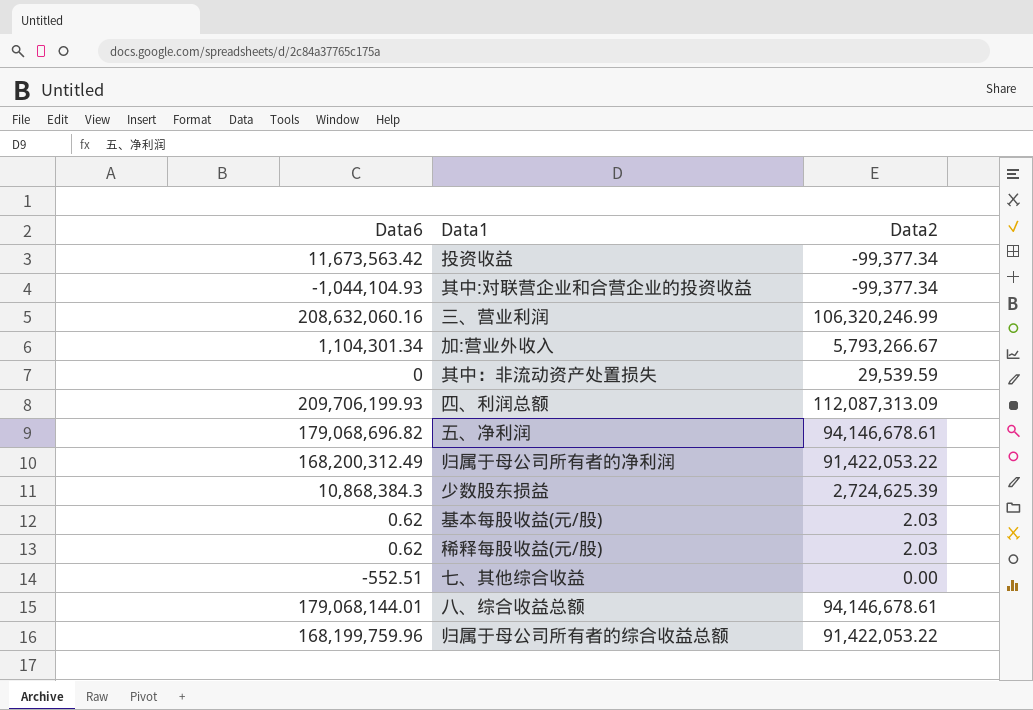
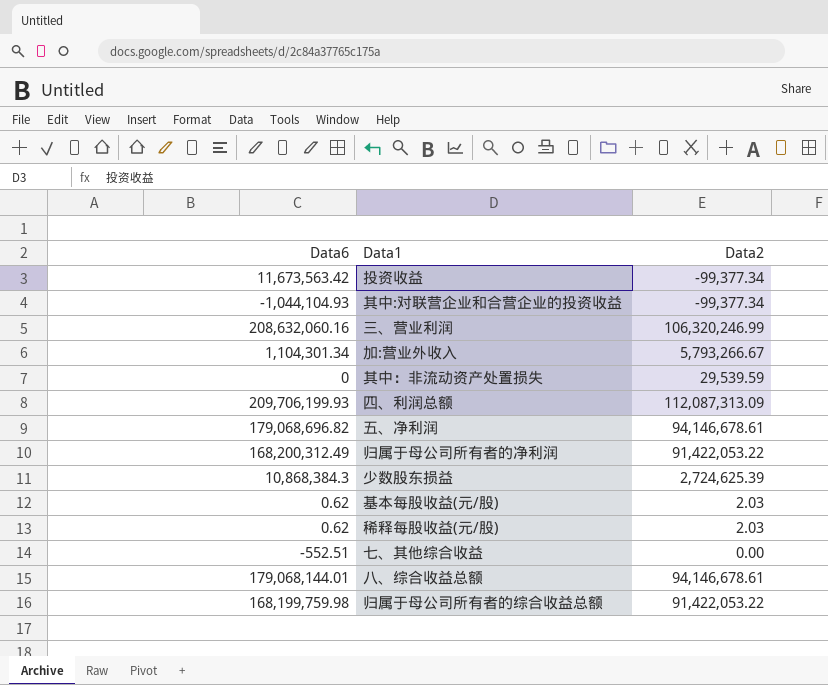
归属于母公司所有者的综合收益总额 | Data6: 168,199,759.96 -> 168,199,759.98

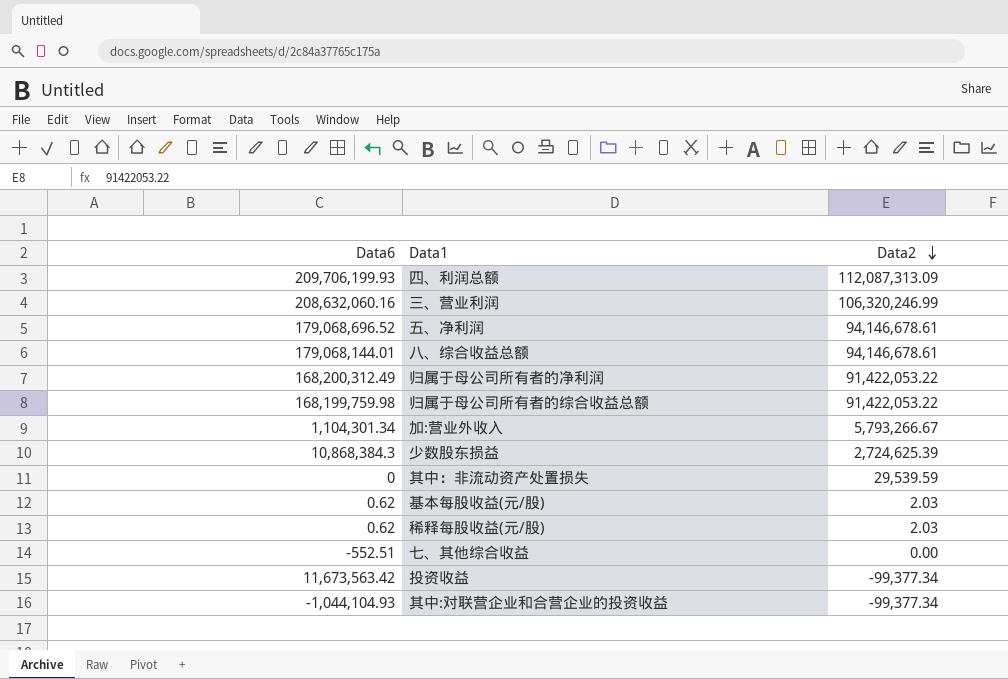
row order: none -> Data2 descending
五、净利润 | Data6: 179,068,696.82 -> 179,068,696.52

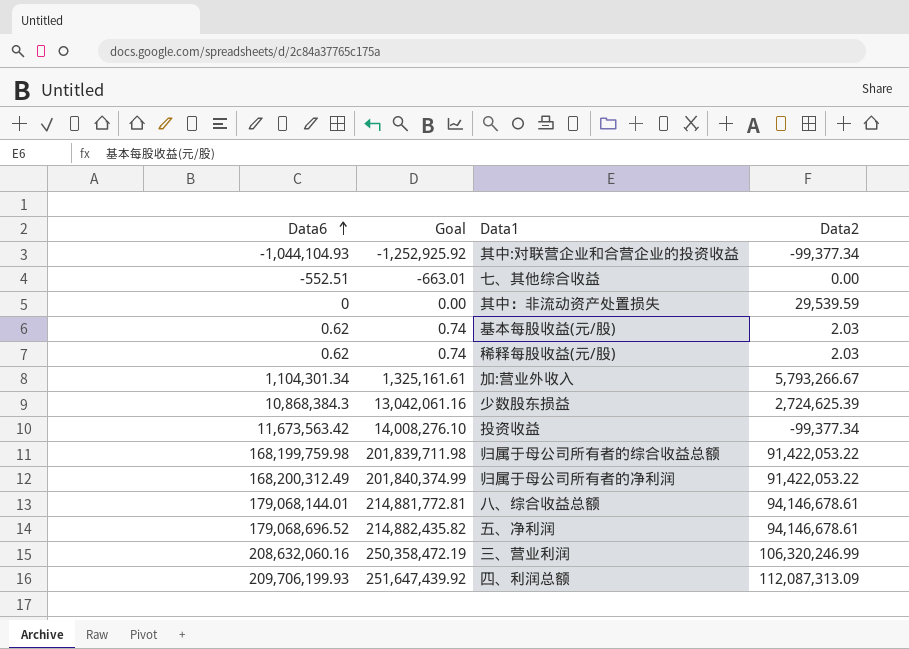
row order: Data2 descending -> Data6 ascending
column Goal | formula: none -> [Data6] * 1.2

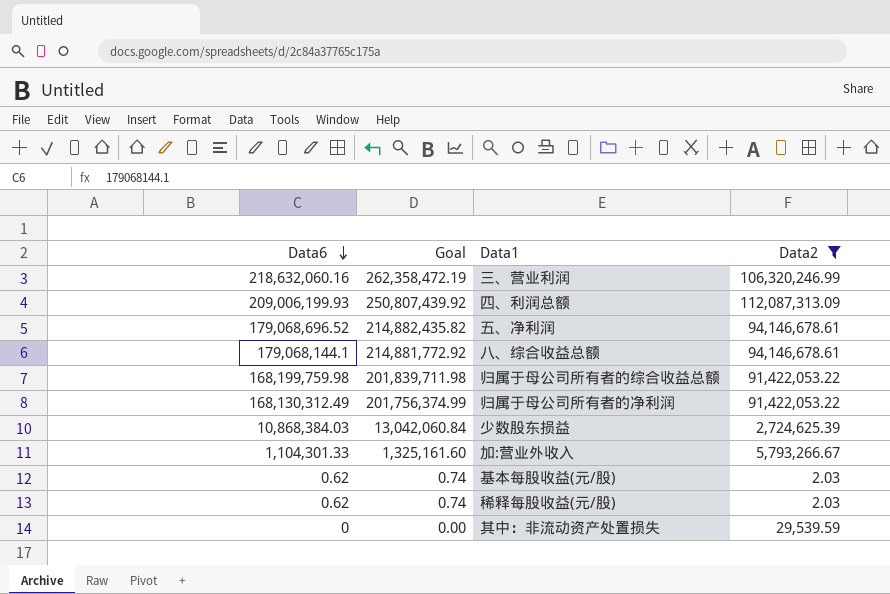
filter: none -> Data2 >= 2.03
row order: Data6 ascending -> Data6 descending
三、营业利润 | Data6: 208,632,060.16 -> 218,632,060.16
三、营业利润 | Goal: 250,358,472.19 -> 262,358,472.19
四、利润总额 | Data6: 209,706,199.93 -> 209,006,199.93
四、利润总额 | Goal: 251,647,439.92 -> 250,807,439.92
八、综合收益总额 | Data6: 179,068,144.01 -> 179,068,144.1
八、综合收益总额 | Goal: 214,881,772.81 -> 214,881,772.92
归属于母公司所有者的净利润 | Data6: 168,200,312.49 -> 168,130,312.49
归属于母公司所有者的净利润 | Goal: 201,840,374.99 -> 201,756,374.99
少数股东损益 | Data6: 10,868,384.3 -> 10,868,384.03
少数股东损益 | Goal: 13,042,061.16 -> 13,042,060.84
加:营业外收入 | Data6: 1,104,301.34 -> 1,104,301.33
加:营业外收入 | Goal: 1,325,161.61 -> 1,325,161.60

